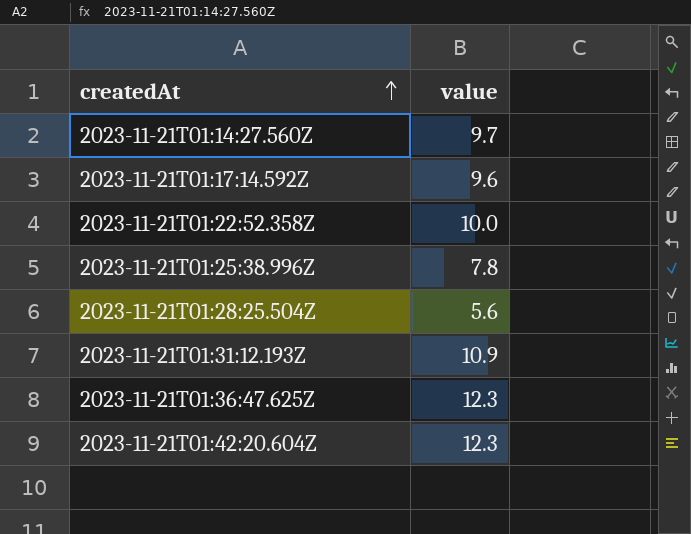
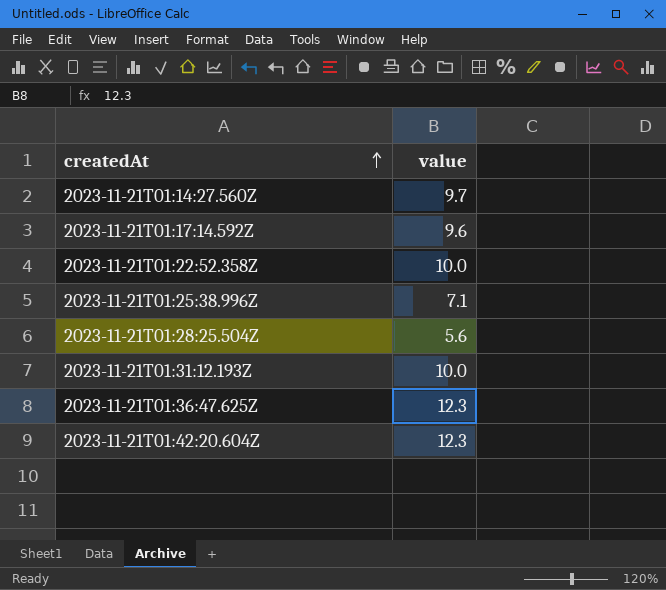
2023-11-21T01:25:38.996Z | value: 7.8 -> 7.1
2023-11-21T01:31:12.193Z | value: 10.9 -> 10.0

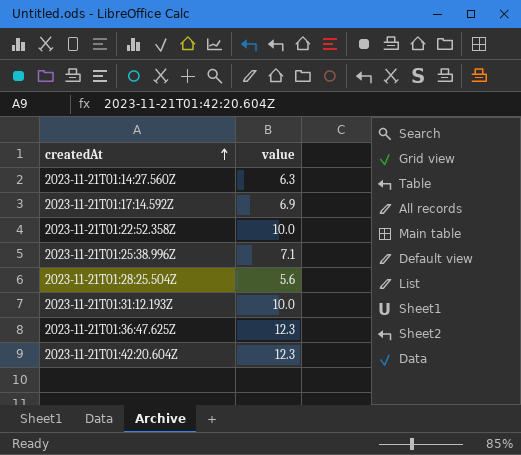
2023-11-21T01:14:27.560Z | value: 9.7 -> 6.3
2023-11-21T01:17:14.592Z | value: 9.6 -> 6.9

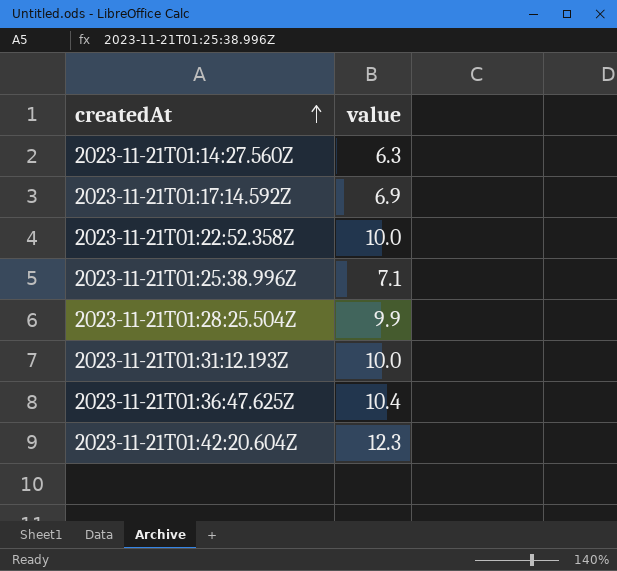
2023-11-21T01:28:25.504Z | value: 5.6 -> 9.9
2023-11-21T01:36:47.625Z | value: 12.3 -> 10.4

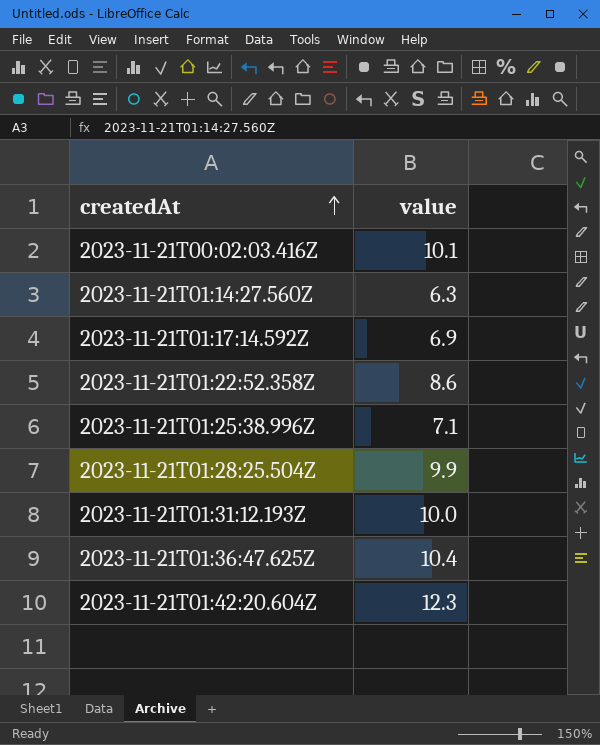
row 2023-11-21T00:02:03.416Z: none -> 10.1
2023-11-21T01:22:52.358Z | value: 10.0 -> 8.6

